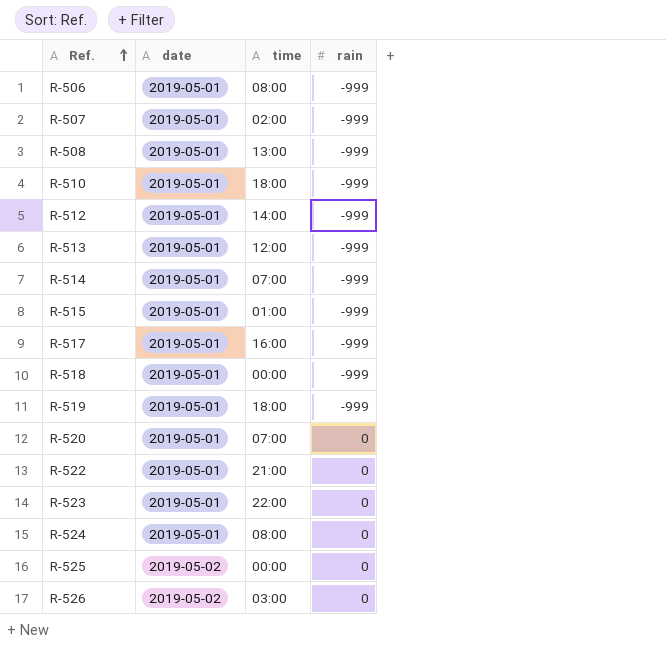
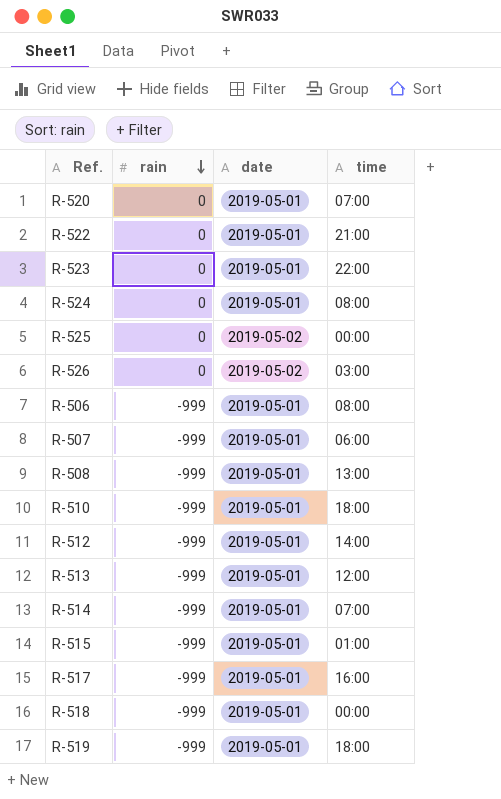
row order: Ref. ascending -> rain descending
column rain | position: 4 -> 2
R-507 | time: 02:00 -> 06:00

